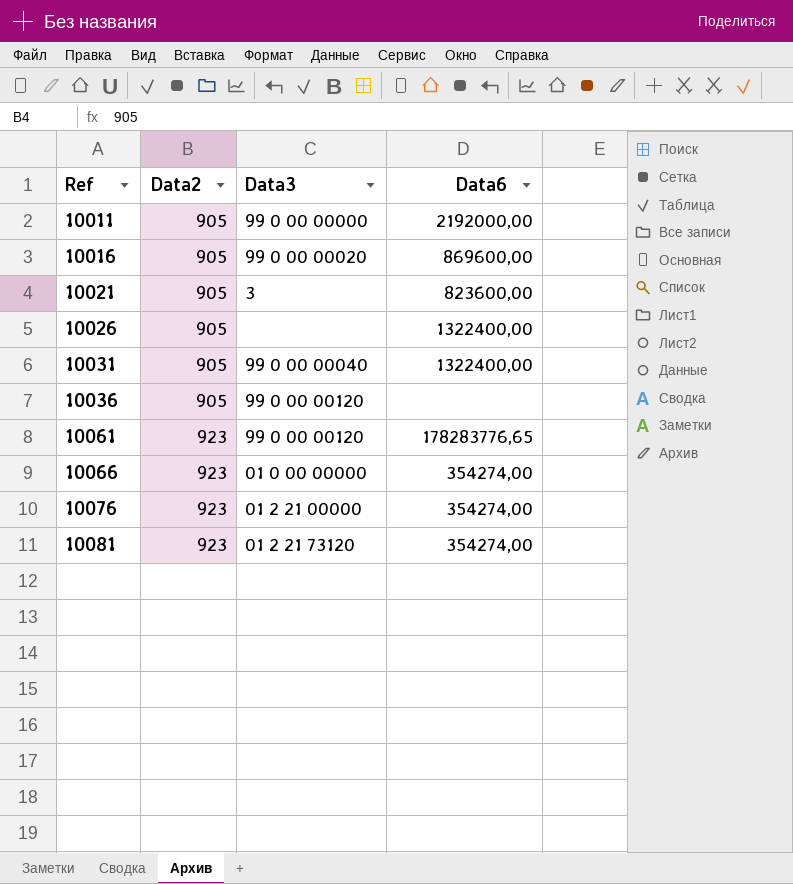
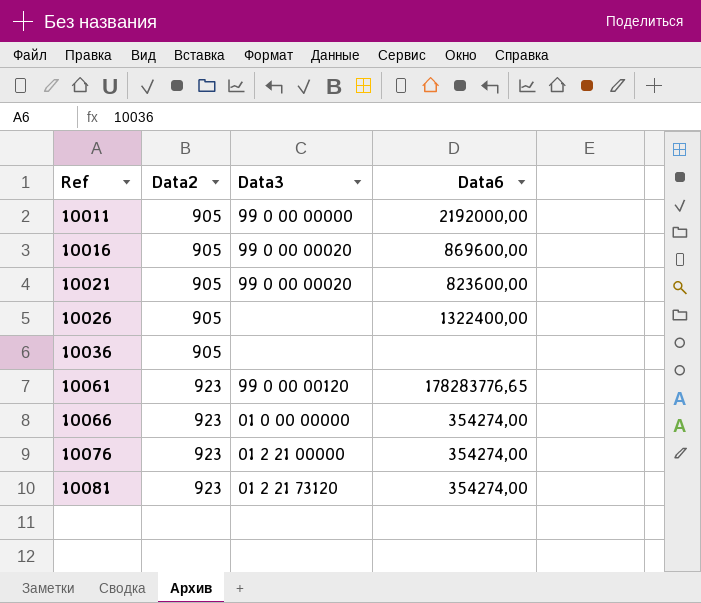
row 10031: 905 | 99 0 00 00040 | 1322400,00 -> none
10021 | Data3: 3 -> 99 0 00 00020
10036 | Data3: 99 0 00 00120 -> none

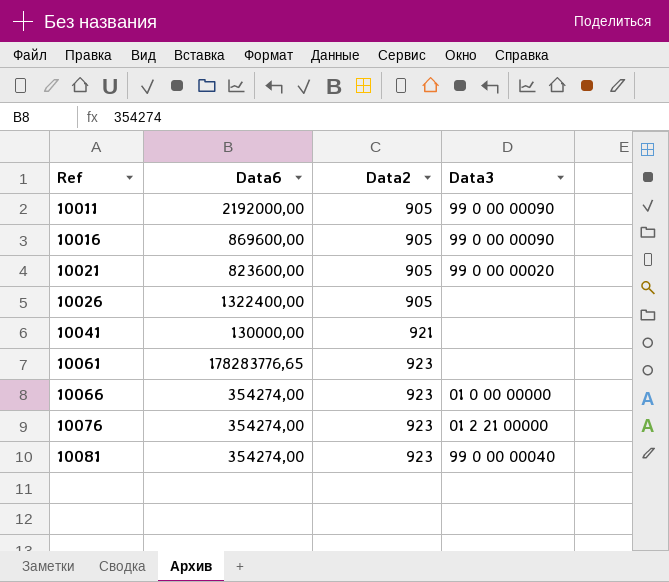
column Data6 | position: 4 -> 2
row 10036: 905 | none | none -> none
10011 | Data3: 99 0 00 00000 -> 99 0 00 00090
10016 | Data3: 99 0 00 00020 -> 99 0 00 00090
row 10041: none -> 130000,00 | 921 | none
10061 | Data3: 99 0 00 00120 -> none
10081 | Data3: 01 2 21 73120 -> 99 0 00 00040

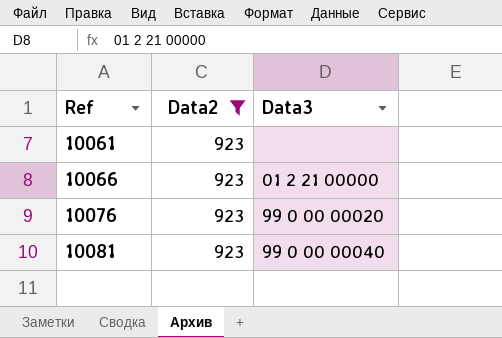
filter: none -> Data2 = 923
column Data6 | position: 2 -> none
10066 | Data3: 01 0 00 00000 -> 01 2 21 00000
10076 | Data3: 01 2 21 00000 -> 99 0 00 00020

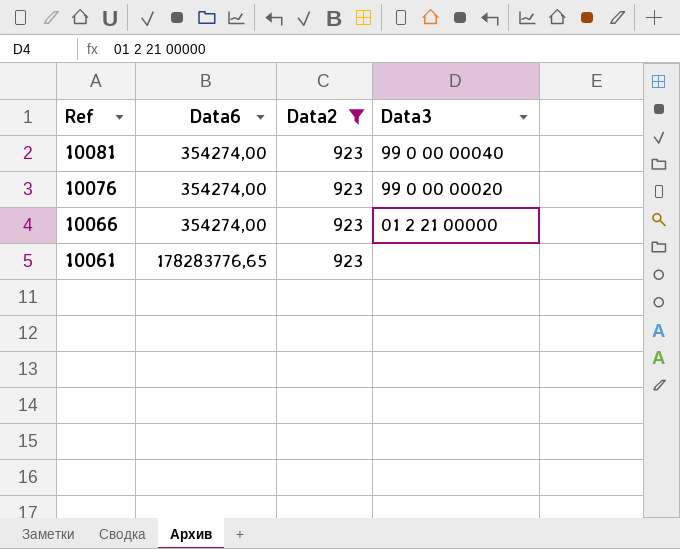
row order: Ref ascending -> Ref descending
column Data6 | position: none -> 2

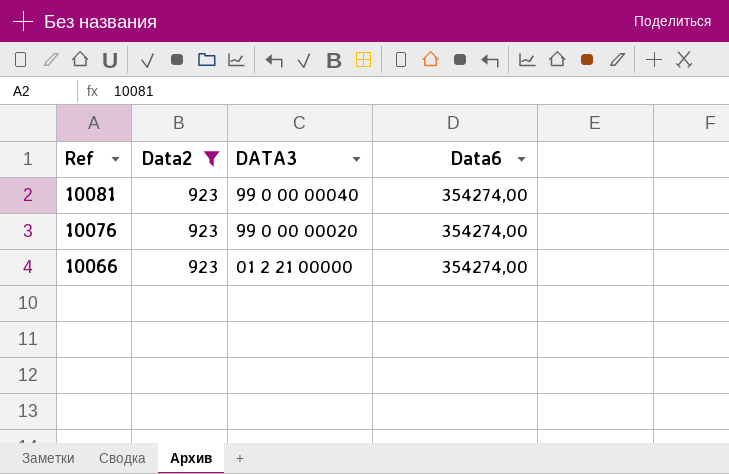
column name: Data3 -> DATA3
column Data6 | position: 2 -> 4
row 10061: 178283776,65 | 923 | none -> none

